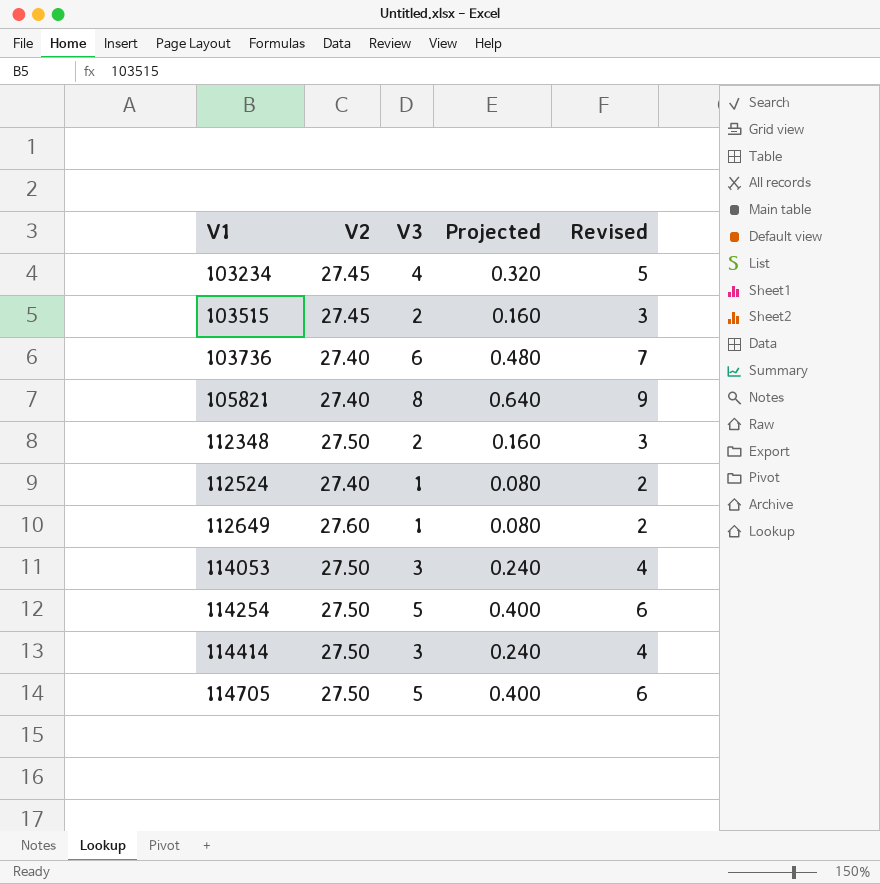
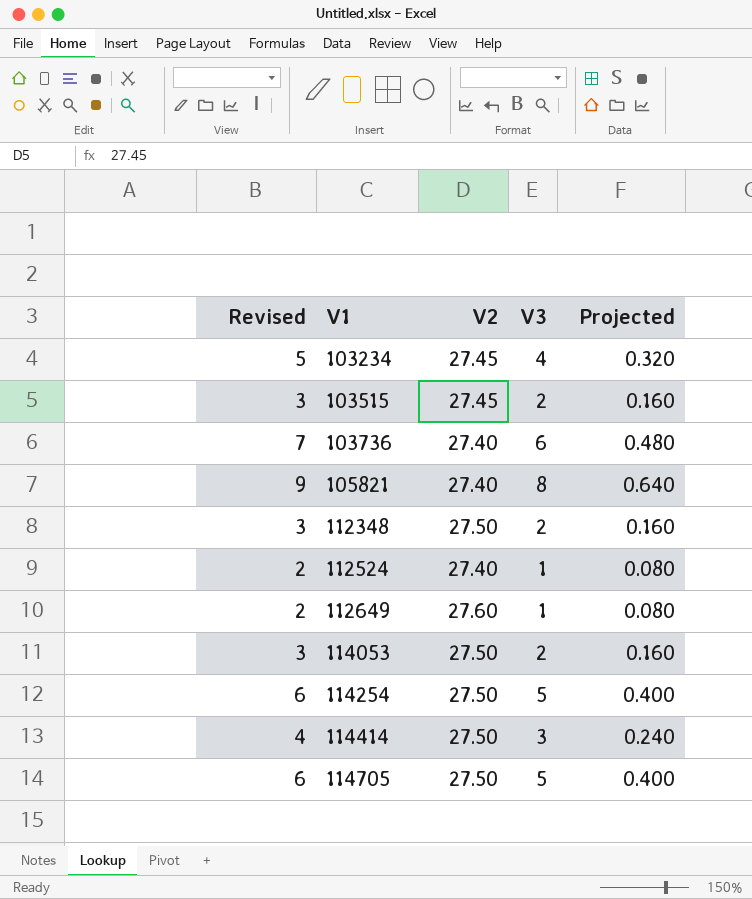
column Revised | position: 5 -> 1
114053 | Revised: 4 -> 3
114053 | V3: 3 -> 2
114053 | Projected: 0.240 -> 0.160

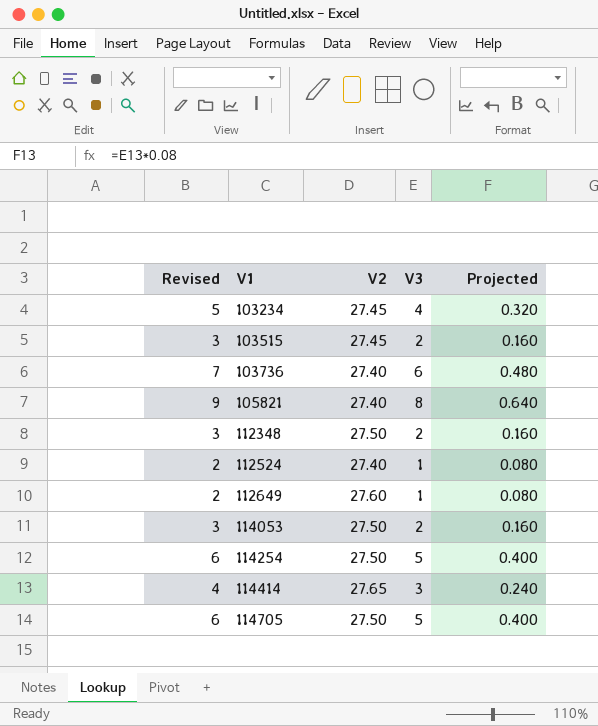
114414 | V2: 27.50 -> 27.65

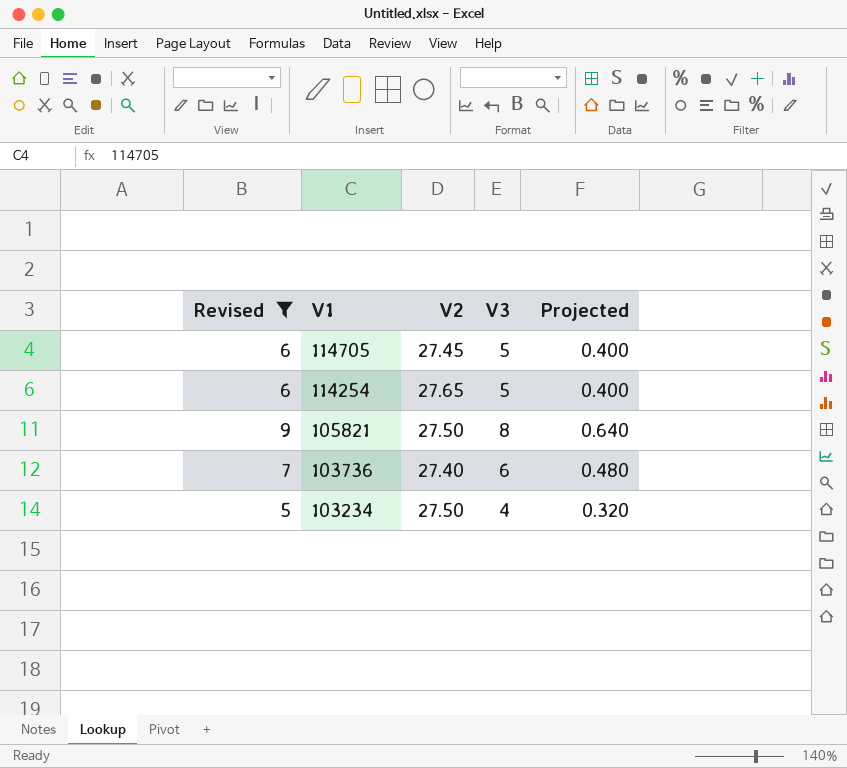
filter: none -> Revised >= 5
row order: V1 ascending -> V1 descending
114705 | V2: 27.50 -> 27.45
114254 | V2: 27.50 -> 27.65
105821 | V2: 27.40 -> 27.50
103234 | V2: 27.45 -> 27.50

